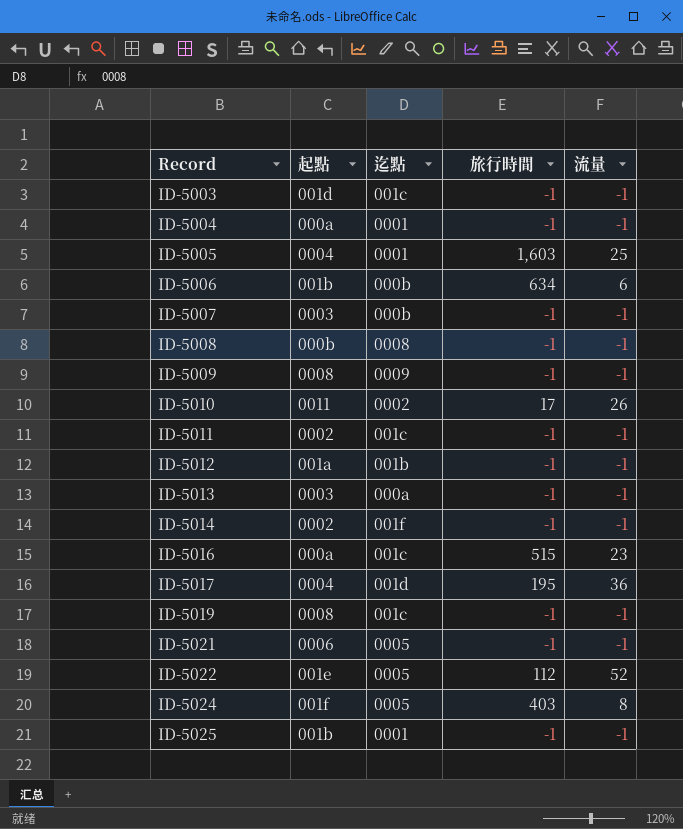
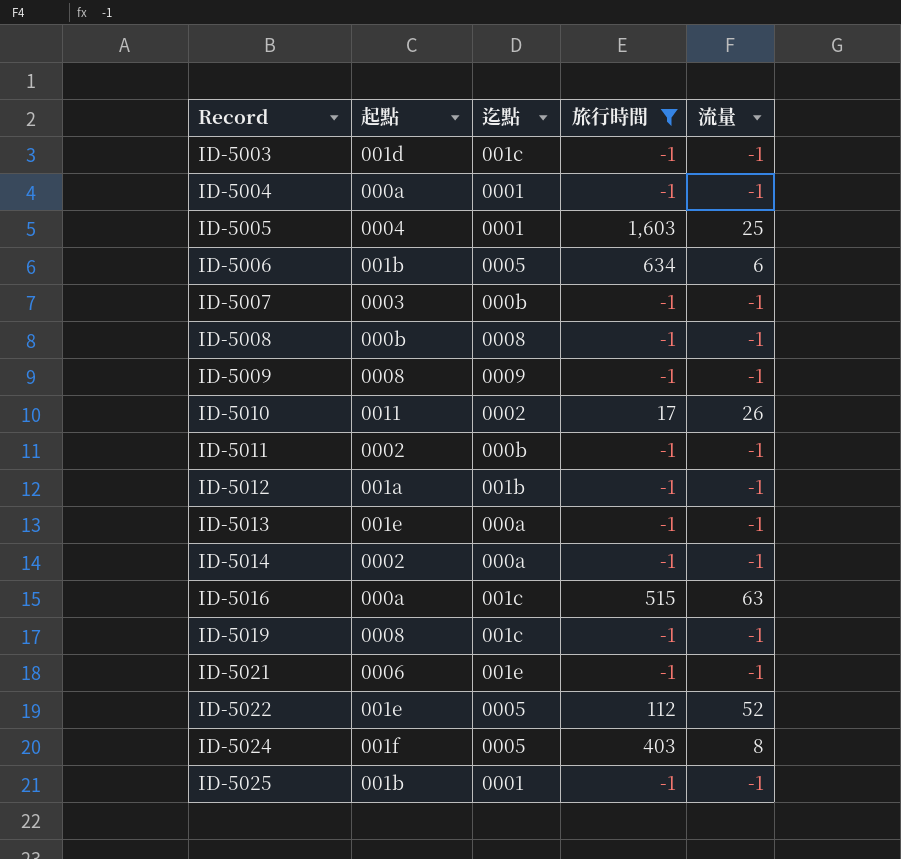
filter: none -> 旅行時間 != 195
ID-5006 | 迄點: 000b -> 0005
ID-5011 | 迄點: 001c -> 000b
ID-5013 | 起點: 0003 -> 001e
ID-5014 | 迄點: 001f -> 000a
ID-5016 | 流量: 23 -> 63
ID-5021 | 迄點: 0005 -> 001e

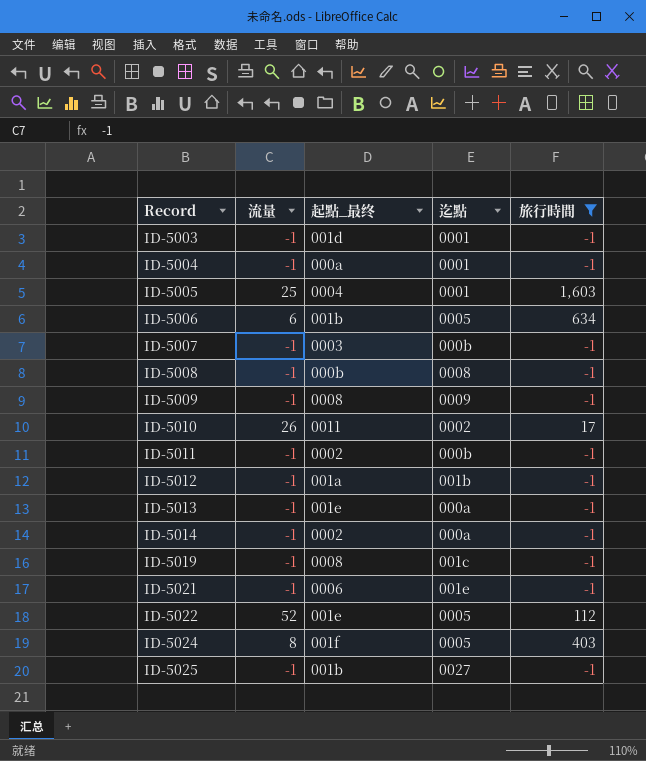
column 流量 | position: 5 -> 2
column name: 起點 -> 起點_最终
row ID-5016: 000a | 001c | 515 | 63 -> none
ID-5003 | 迄點: 001c -> 0001
ID-5025 | 迄點: 0001 -> 0027

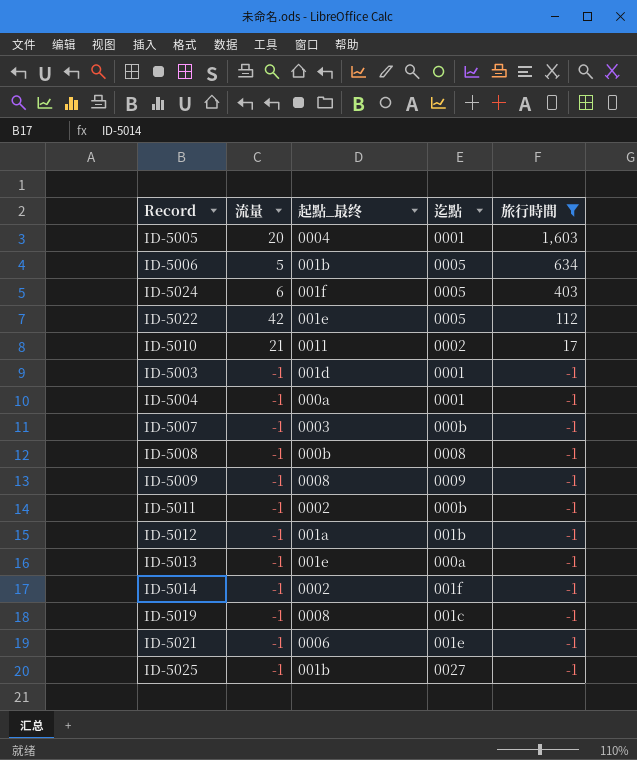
row order: Record ascending -> 旅行時間 descending
ID-5005 | 流量: 25 -> 20
ID-5006 | 流量: 6 -> 5
ID-5024 | 流量: 8 -> 6
ID-5022 | 流量: 52 -> 42
ID-5010 | 流量: 26 -> 21
ID-5014 | 迄點: 000a -> 001f

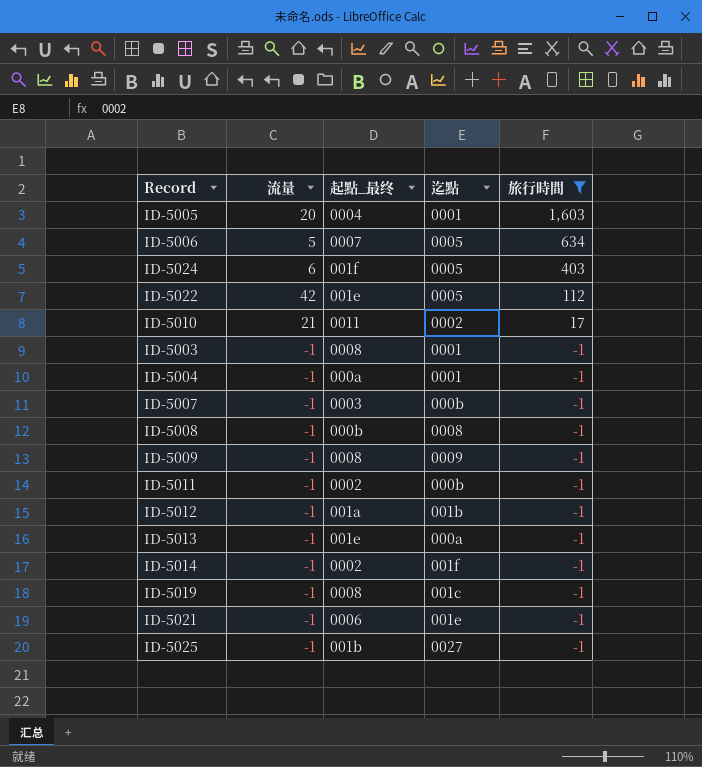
ID-5006 | 起點_最终: 001b -> 0007
ID-5003 | 起點_最终: 001d -> 0008

